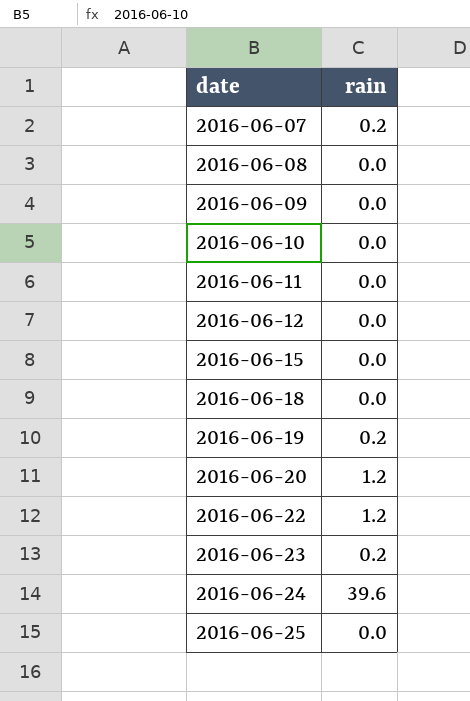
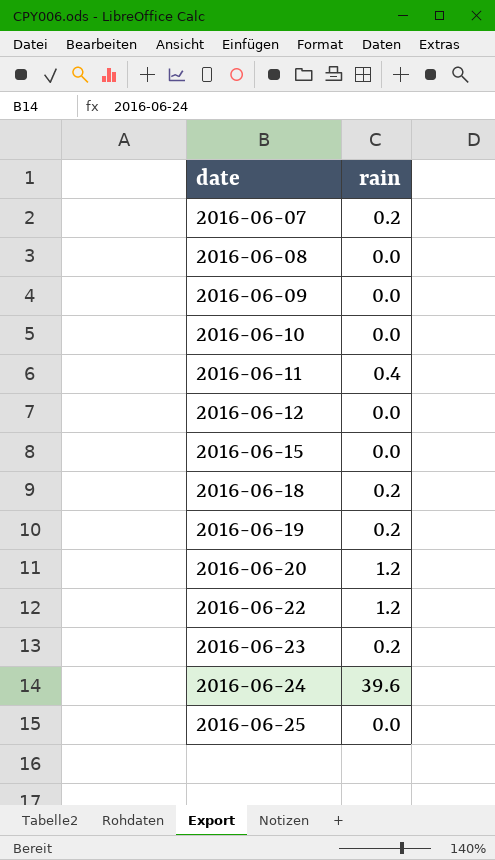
2016-06-11 | rain: 0.0 -> 0.4
2016-06-18 | rain: 0.0 -> 0.2

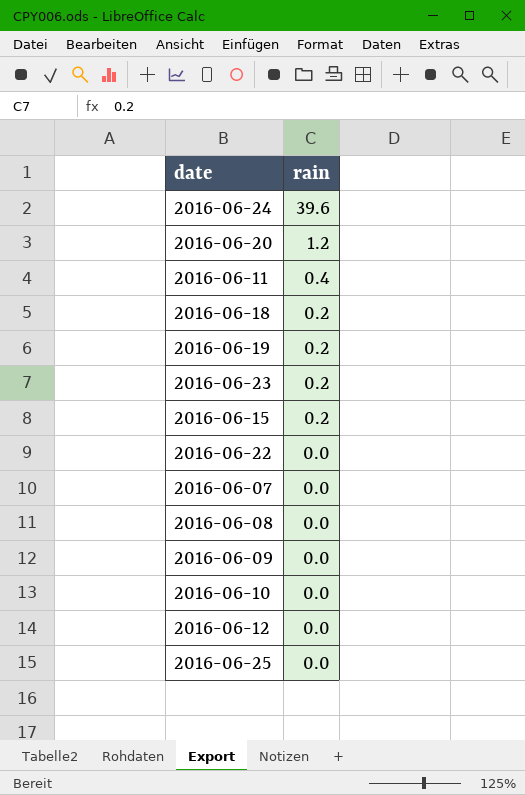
row order: date ascending -> rain descending
2016-06-15 | rain: 0.0 -> 0.2
2016-06-22 | rain: 1.2 -> 0.0
2016-06-07 | rain: 0.2 -> 0.0

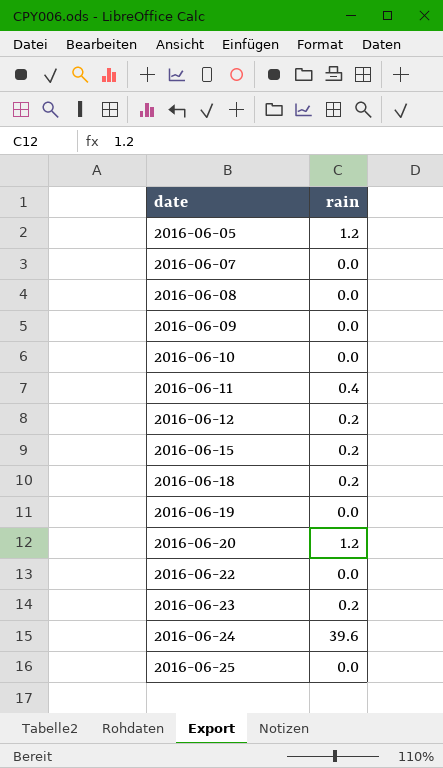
row order: rain descending -> date ascending
row 2016-06-05: none -> 1.2
2016-06-12 | rain: 0.0 -> 0.2
2016-06-19 | rain: 0.2 -> 0.0

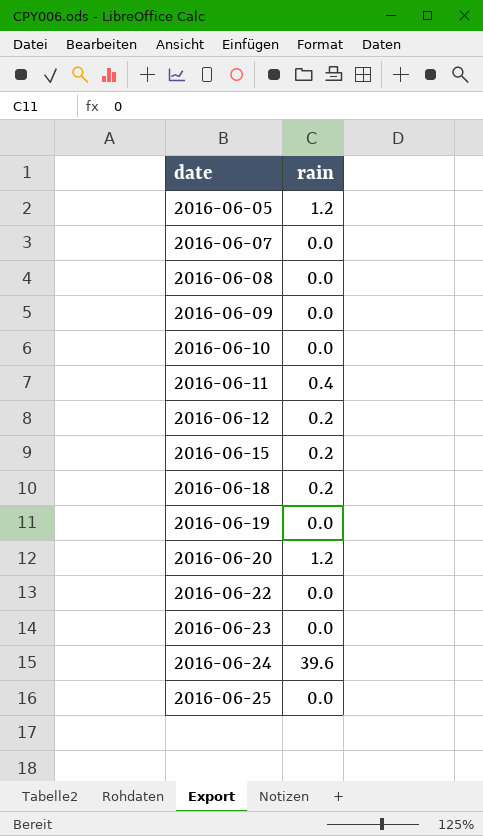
2016-06-23 | rain: 0.2 -> 0.0

